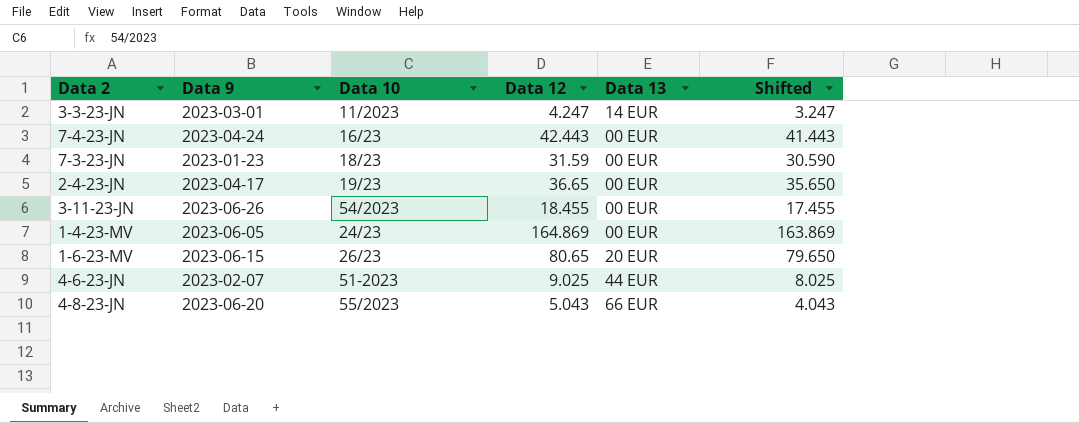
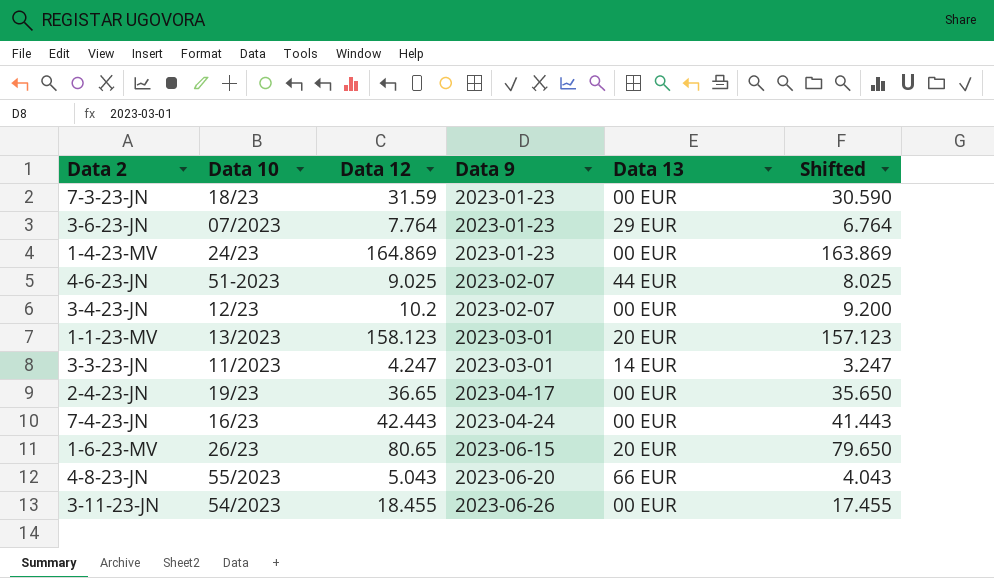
row order: none -> Data 9 ascending
column Data 9 | position: 2 -> 4
row 3-6-23-JN: none -> 07/2023 | 7.764 | 2023-01-23 | 29 EUR | 6.764
1-4-23-MV | Data 9: 2023-06-05 -> 2023-01-23
row 3-4-23-JN: none -> 12/23 | 10.2 | 2023-02-07 | 00 EUR | 9.200
row 1-1-23-MV: none -> 13/2023 | 158.123 | 2023-03-01 | 20 EUR | 157.123

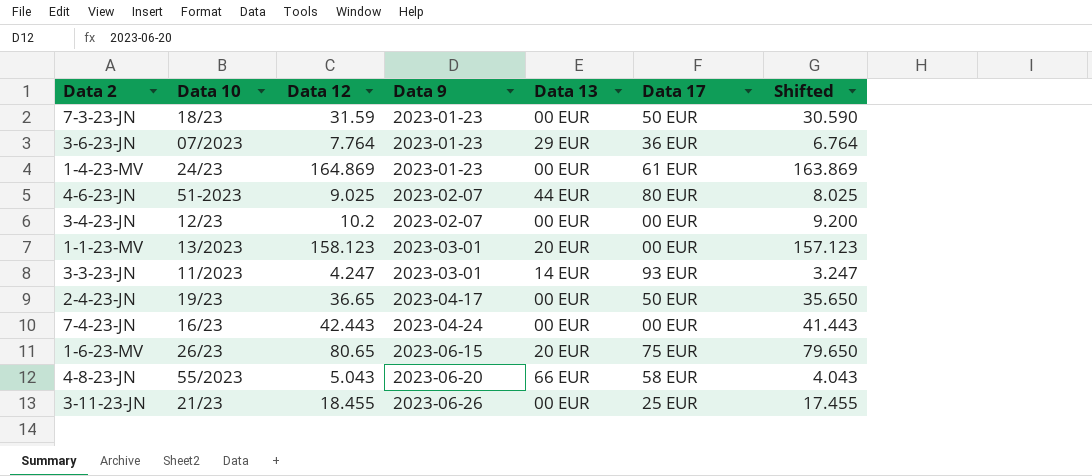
column Data 17 | position: none -> 6
3-11-23-JN | Data 10: 54/2023 -> 21/23

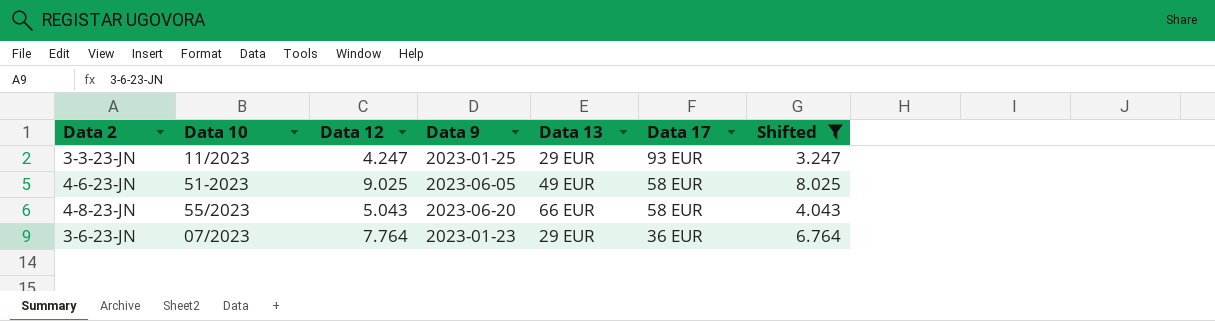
filter: none -> Shifted <= 8.025
row order: Data 9 ascending -> Data 17 descending
3-3-23-JN | Data 9: 2023-03-01 -> 2023-01-25
3-3-23-JN | Data 13: 14 EUR -> 29 EUR
4-6-23-JN | Data 9: 2023-02-07 -> 2023-06-05
4-6-23-JN | Data 13: 44 EUR -> 49 EUR
4-6-23-JN | Data 17: 80 EUR -> 58 EUR

